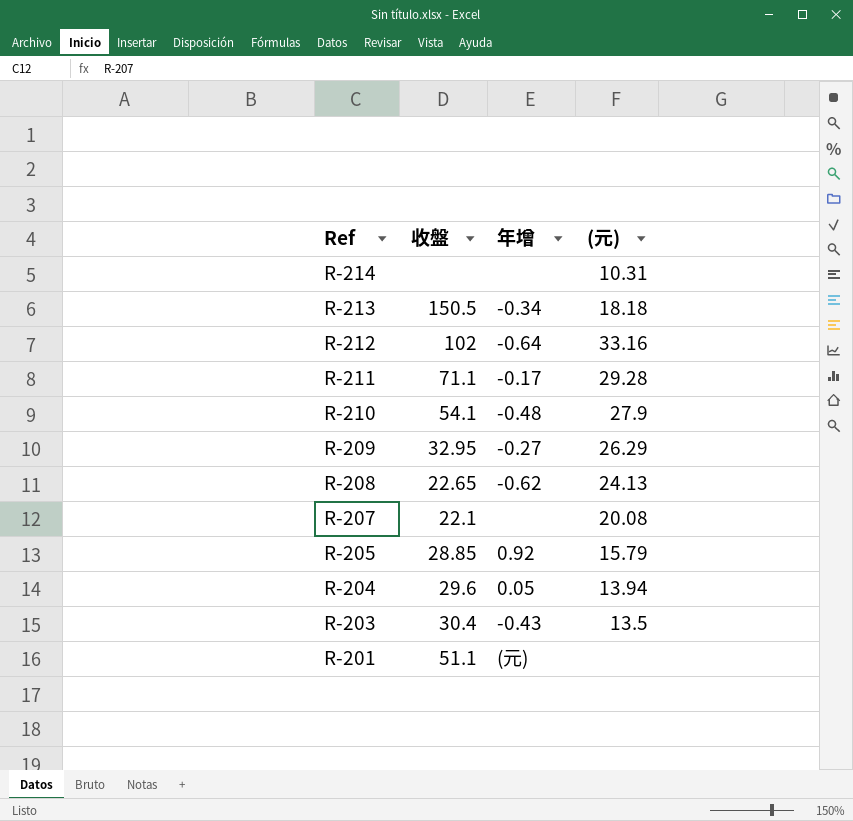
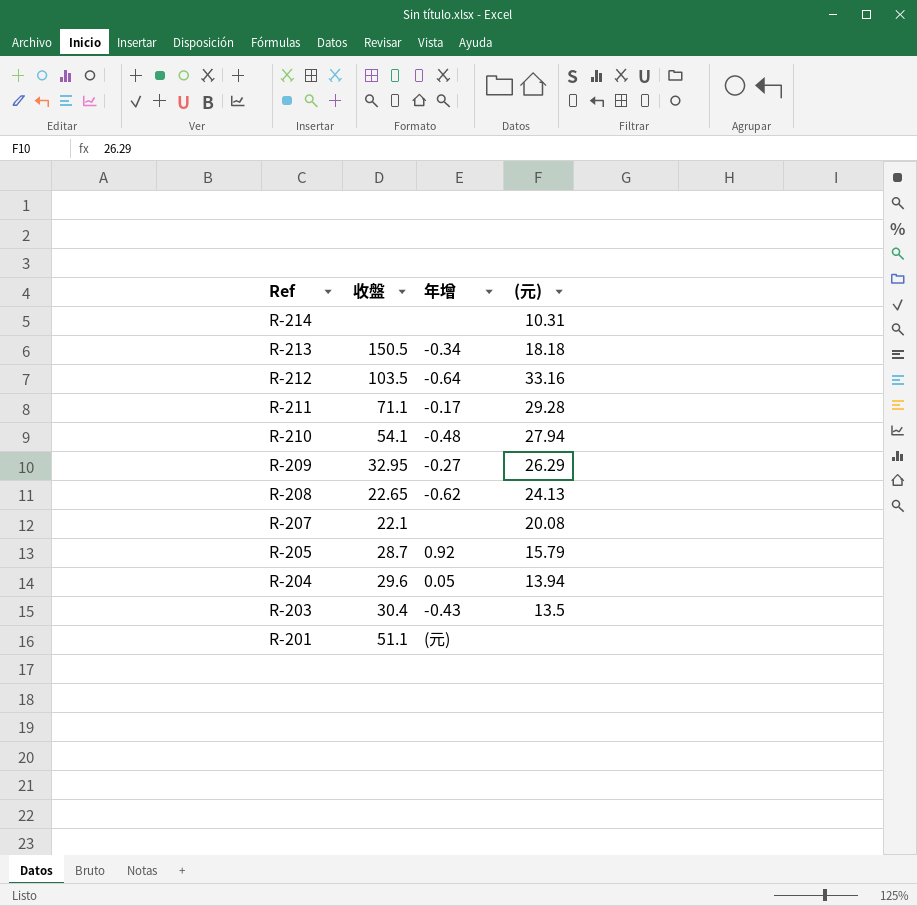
R-212 | 收盤: 102 -> 103.5
R-210 | (元): 27.9 -> 27.94
R-205 | 收盤: 28.85 -> 28.7

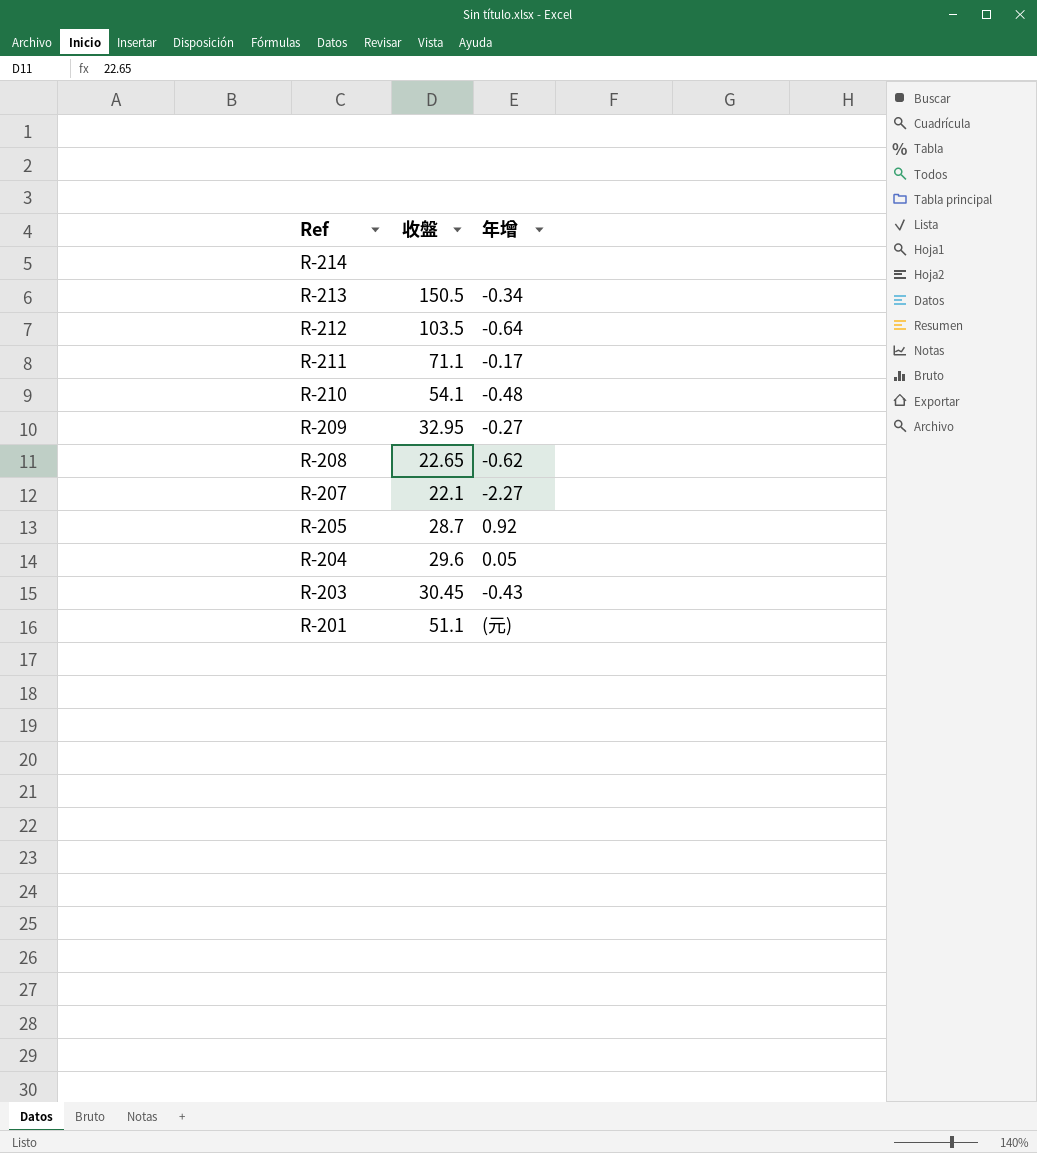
column (元) | position: 4 -> none
R-207 | 年增: none -> -2.27
R-203 | 收盤: 30.4 -> 30.45

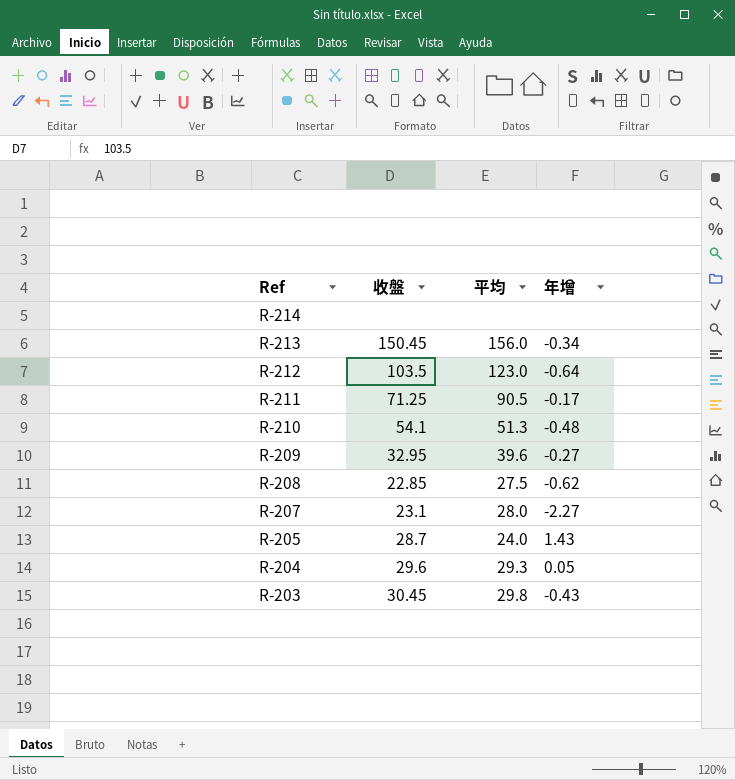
column 平均 | position: none -> 3
row R-201: 51.1 | (元) -> none
R-213 | 收盤: 150.5 -> 150.45
R-211 | 收盤: 71.1 -> 71.25
R-208 | 收盤: 22.65 -> 22.85
R-207 | 收盤: 22.1 -> 23.1
R-205 | 年增: 0.92 -> 1.43

